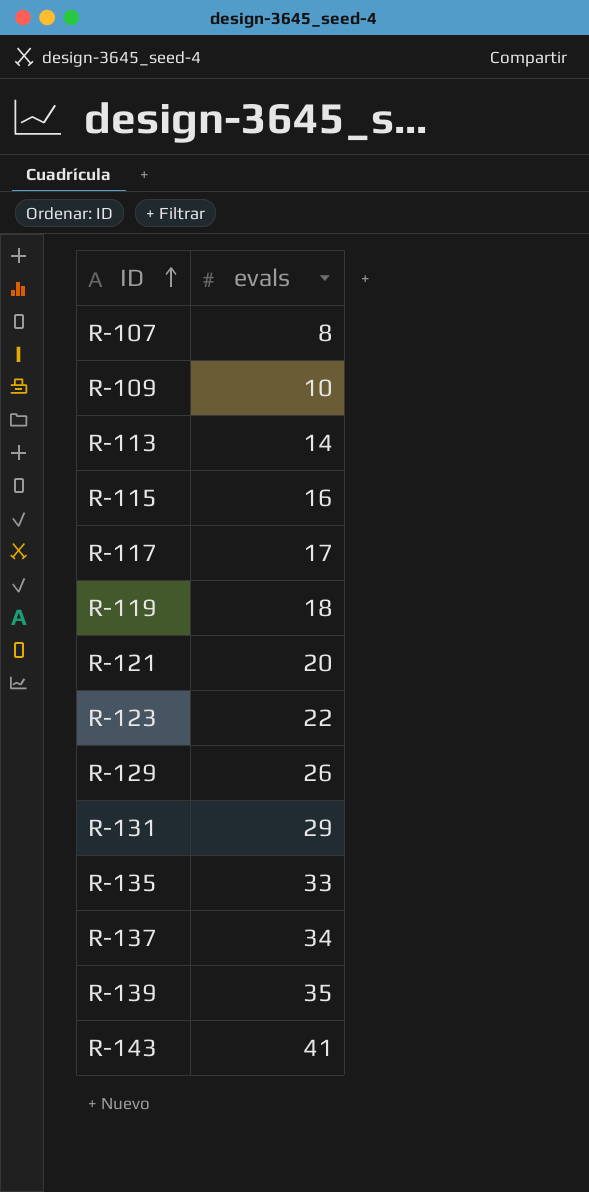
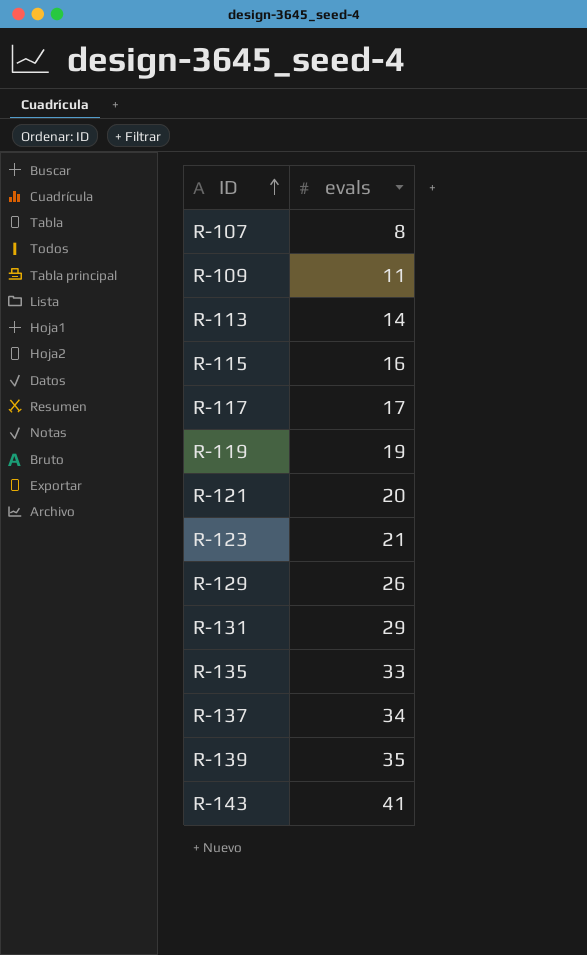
R-109 | evals: 10 -> 11
R-119 | evals: 18 -> 19
R-123 | evals: 22 -> 21

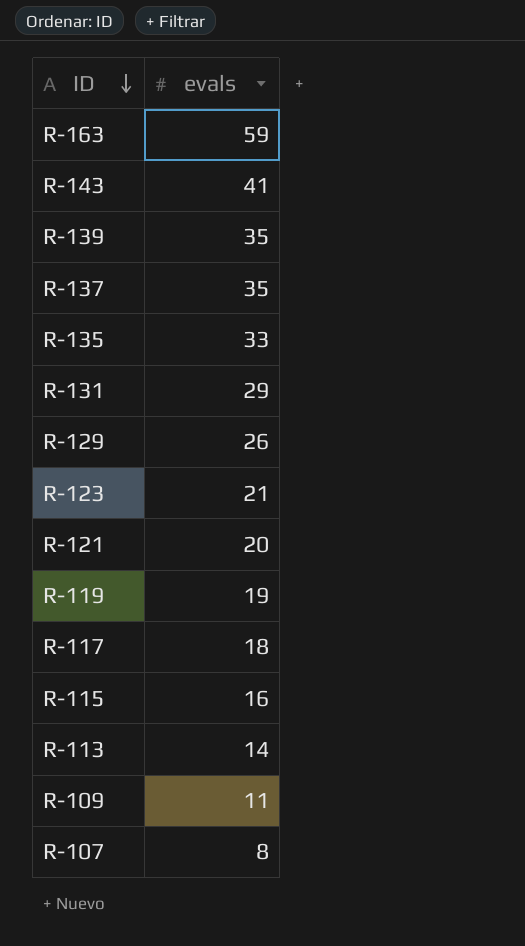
row order: ID ascending -> ID descending
row R-163: none -> 59
R-137 | evals: 34 -> 35
R-117 | evals: 17 -> 18

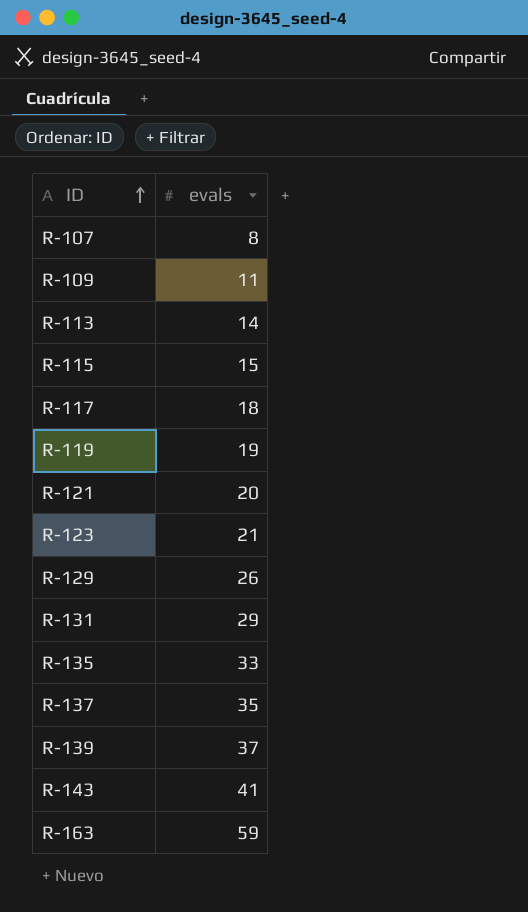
row order: ID descending -> ID ascending
R-115 | evals: 16 -> 15
R-139 | evals: 35 -> 37

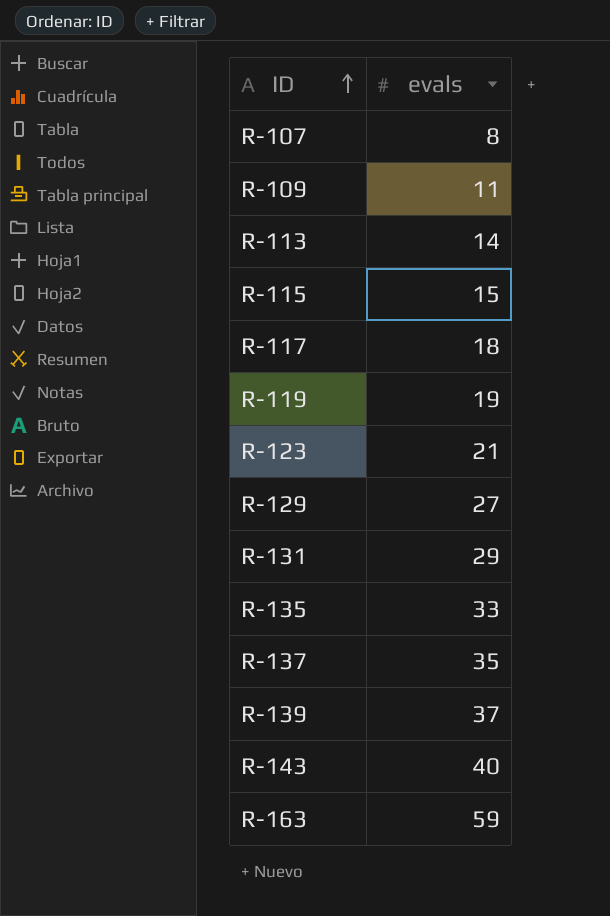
row R-121: 20 -> none
R-129 | evals: 26 -> 27
R-143 | evals: 41 -> 40

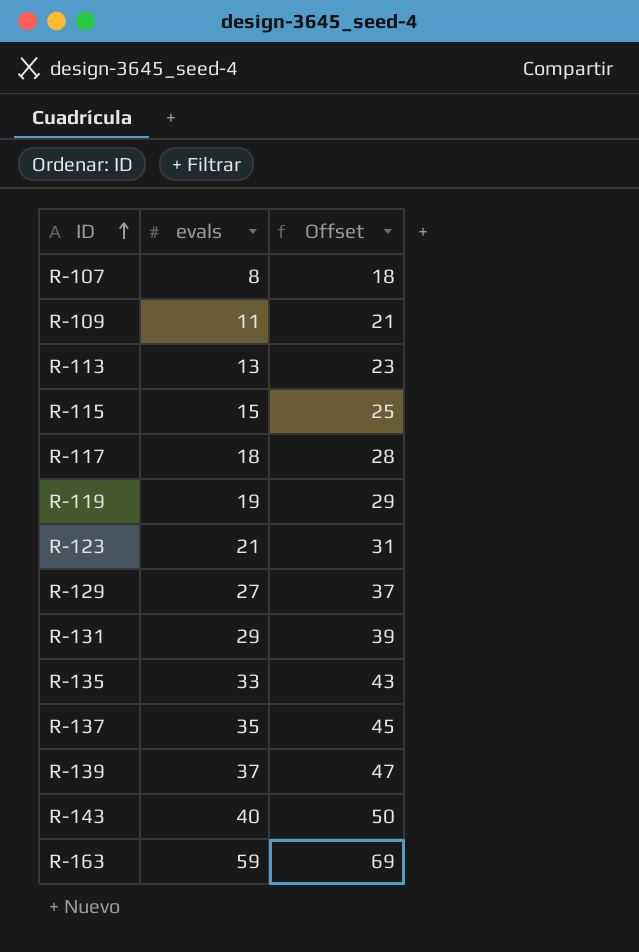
column Offset | formula: none -> [evals] + 10
R-113 | evals: 14 -> 13

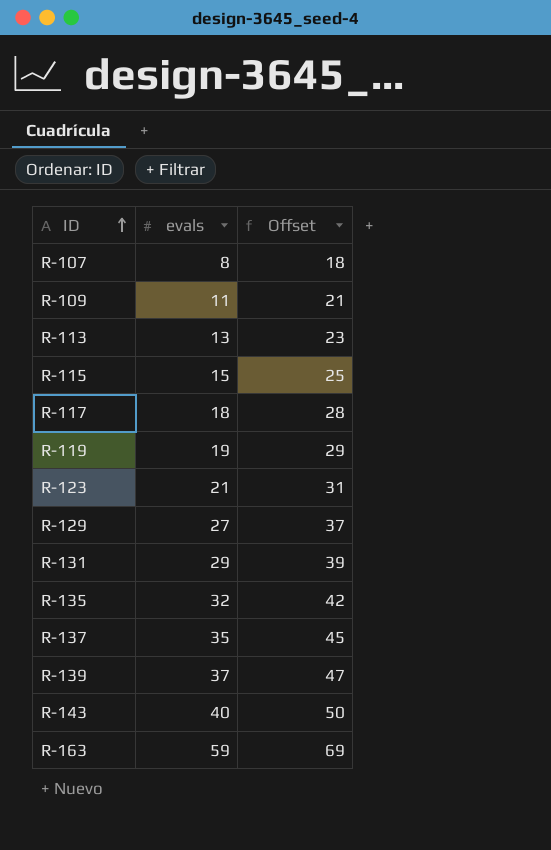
R-135 | evals: 33 -> 32
R-135 | Offset: 43 -> 42

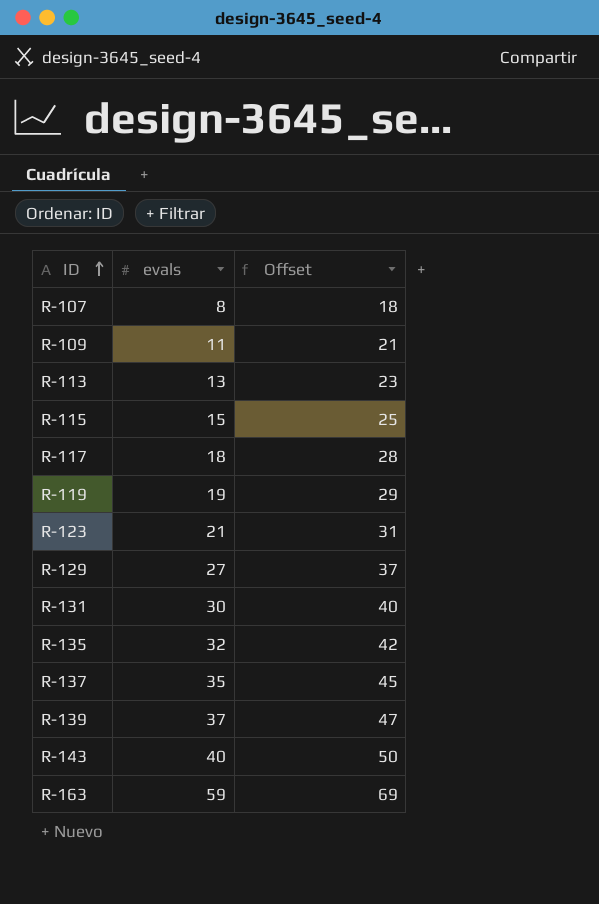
R-131 | evals: 29 -> 30
R-131 | Offset: 39 -> 40

